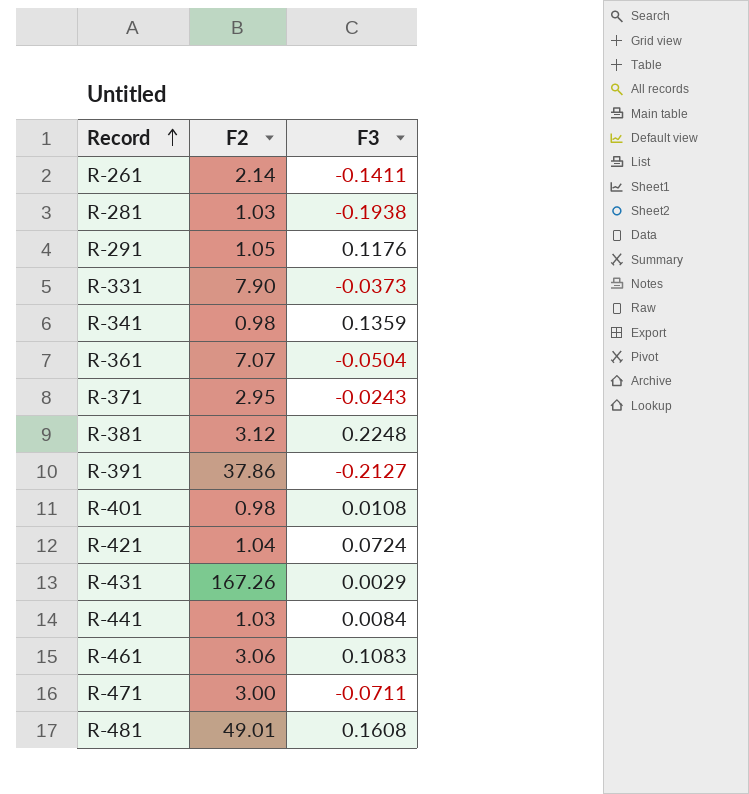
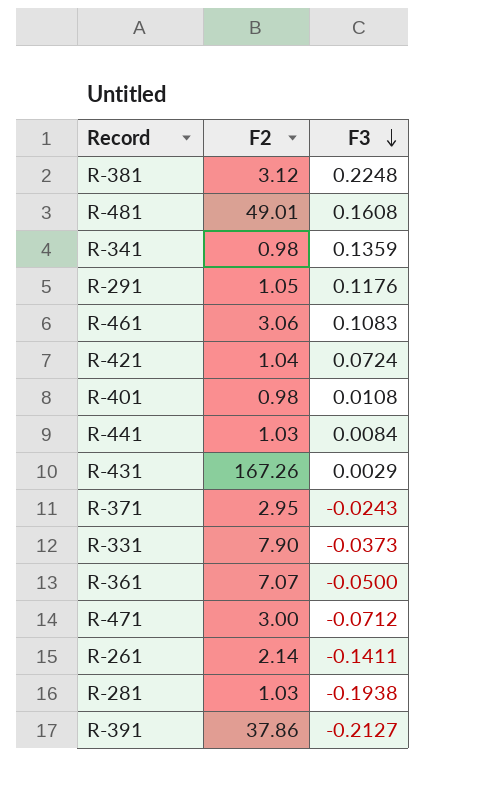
row order: Record ascending -> F3 descending
R-361 | F3: -0.0504 -> -0.0500
R-471 | F3: -0.0711 -> -0.0712

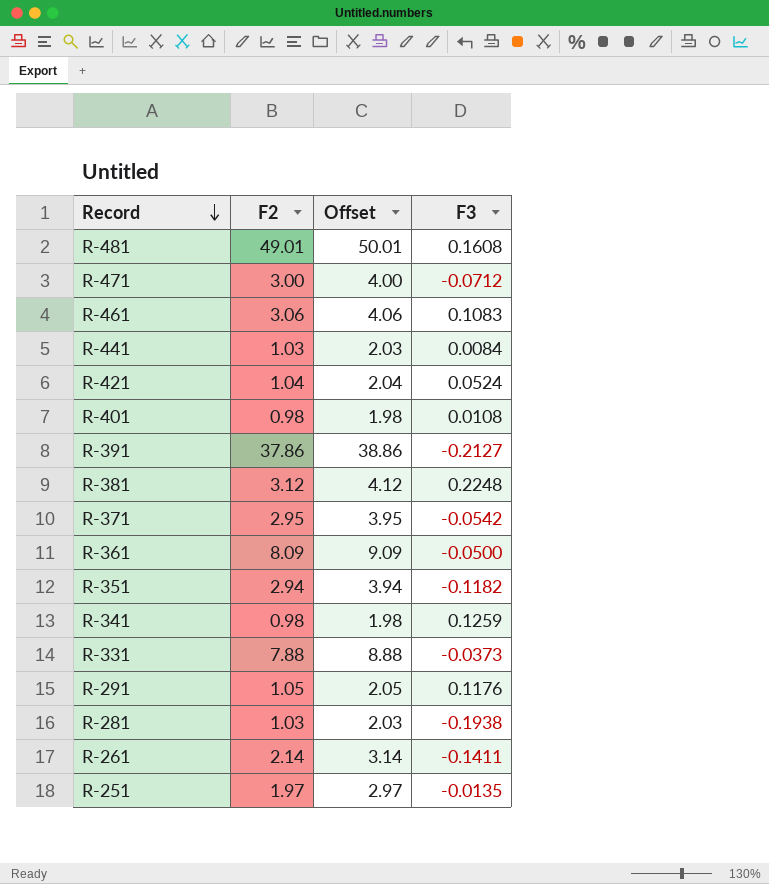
row order: F3 descending -> Record descending
column Offset | formula: none -> [F2] + 1
row R-431: 167.26 | 0.0029 -> none
R-421 | F3: 0.0724 -> 0.0524
R-371 | F3: -0.0243 -> -0.0542
R-361 | F2: 7.07 -> 8.09
row R-351: none -> 2.94 | 3.94 | -0.1182
R-341 | F3: 0.1359 -> 0.1259
R-331 | F2: 7.90 -> 7.88
row R-251: none -> 1.97 | 2.97 | -0.0135

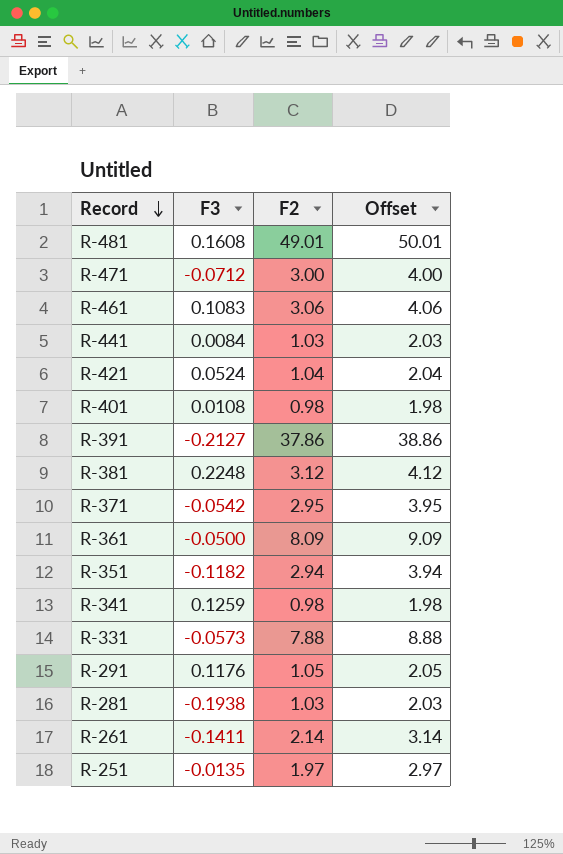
column F3 | position: 4 -> 2
R-331 | F3: -0.0373 -> -0.0573

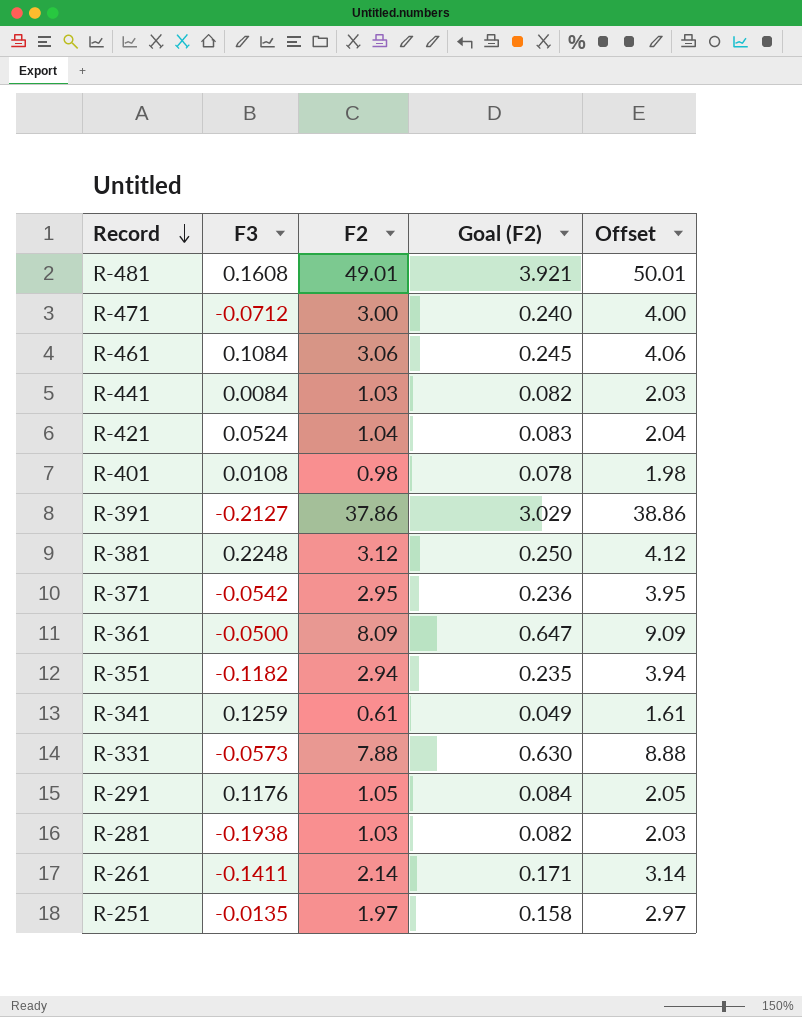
column Goal (F2) | formula: none -> [F2] * 0.08
R-461 | F3: 0.1083 -> 0.1084
R-341 | F2: 0.98 -> 0.61
R-341 | Offset: 1.98 -> 1.61

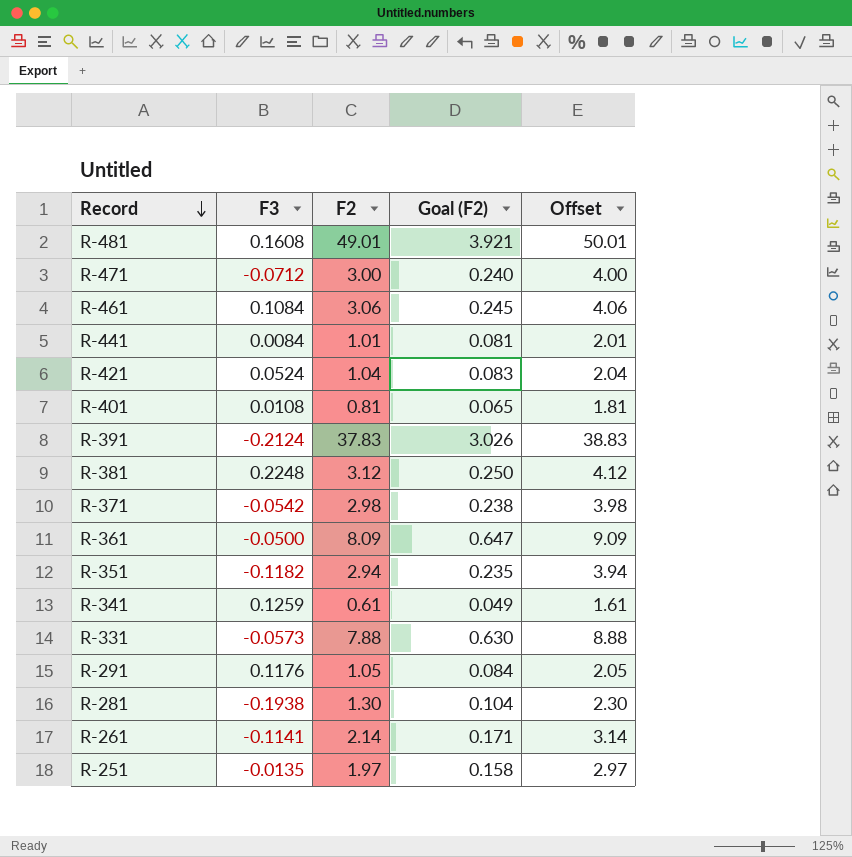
R-441 | F2: 1.03 -> 1.01
R-441 | Goal (F2): 0.082 -> 0.081
R-441 | Offset: 2.03 -> 2.01
R-401 | F2: 0.98 -> 0.81
R-401 | Goal (F2): 0.078 -> 0.065
R-401 | Offset: 1.98 -> 1.81
R-391 | F3: -0.2127 -> -0.2124
R-391 | F2: 37.86 -> 37.83
R-391 | Goal (F2): 3.029 -> 3.026
R-391 | Offset: 38.86 -> 38.83
R-371 | F2: 2.95 -> 2.98
R-371 | Goal (F2): 0.236 -> 0.238
R-371 | Offset: 3.95 -> 3.98
R-281 | F2: 1.03 -> 1.30
R-281 | Goal (F2): 0.082 -> 0.104
R-281 | Offset: 2.03 -> 2.30
R-261 | F3: -0.1411 -> -0.1141

